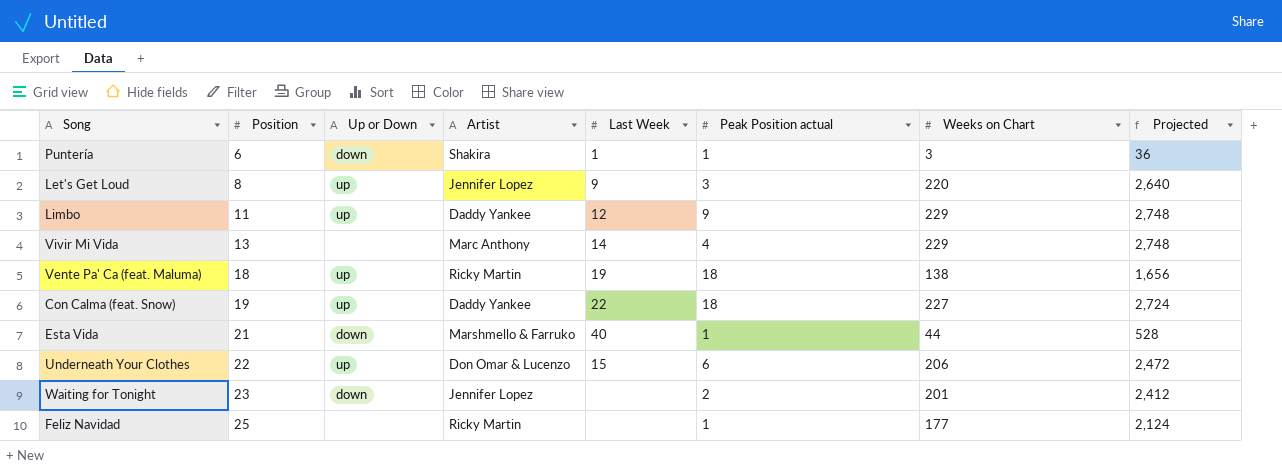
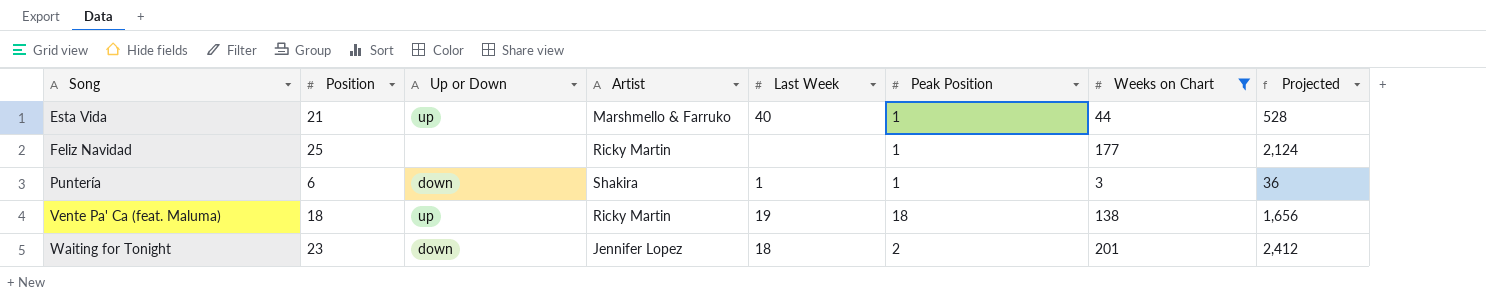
filter: none -> Weeks on Chart <= 201
row order: Position ascending -> Song ascending
column name: Peak Position actual -> Peak Position
Esta Vida | Up or Down: down -> up
Waiting for Tonight | Last Week: none -> 18

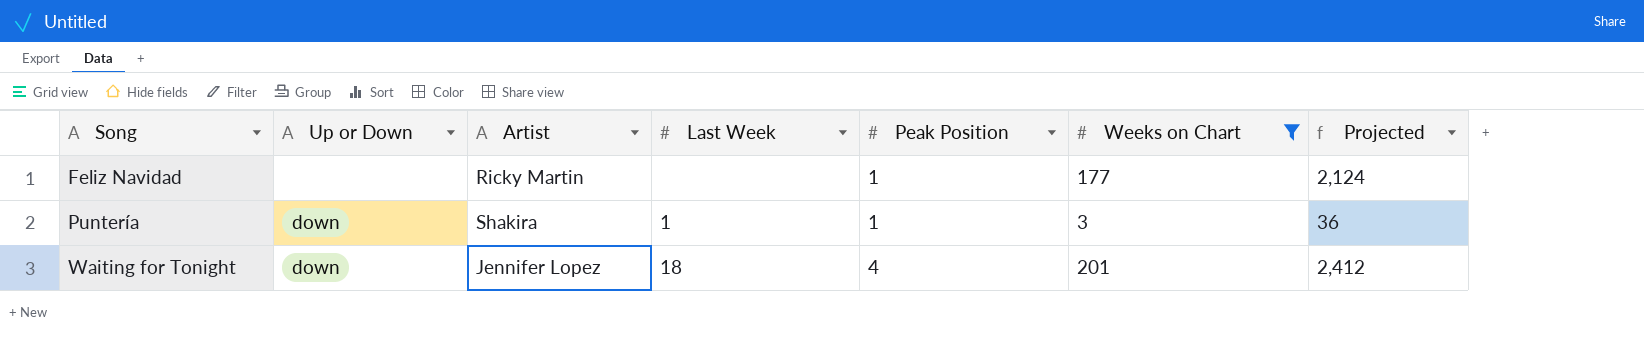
column Position | position: 2 -> none
row Esta Vida: 21 | up | Marshmello & Farruko | 40 | 1 | 44 | 528 -> none
row Vente Pa' Ca (feat. Maluma): 18 | up | Ricky Martin | 19 | 18 | 138 | 1,656 -> none
Waiting for Tonight | Peak Position: 2 -> 4

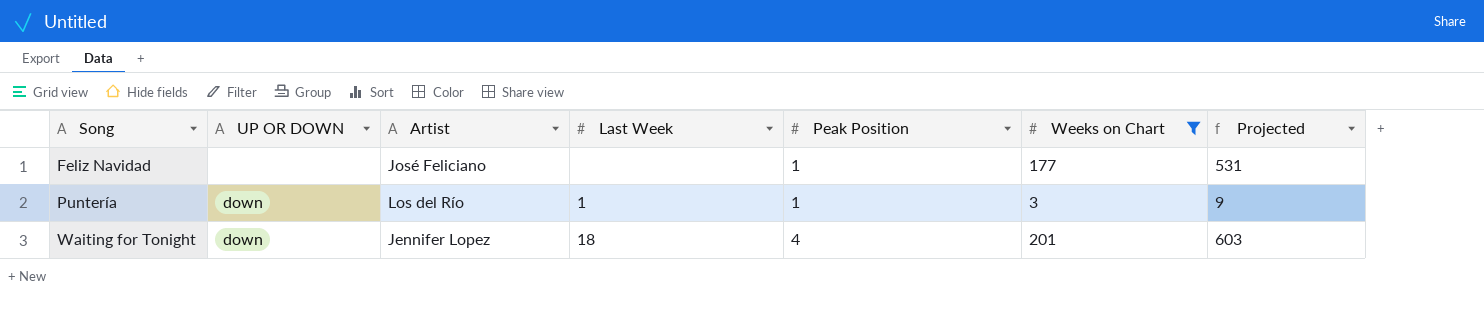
column name: Up or Down -> UP OR DOWN
column Projected | formula: [Weeks on Chart] * 12 -> [Weeks on Chart] * 3
Feliz Navidad | Artist: Ricky Martin -> José Feliciano
Puntería | Artist: Shakira -> Los del Río

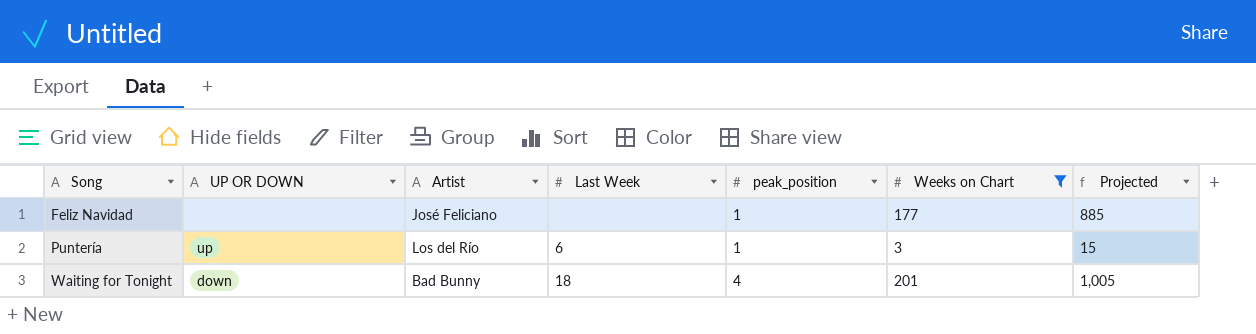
column name: Peak Position -> peak_position
column Projected | formula: [Weeks on Chart] * 3 -> [Weeks on Chart] * 5
Puntería | UP OR DOWN: down -> up
Puntería | Last Week: 1 -> 6
Waiting for Tonight | Artist: Jennifer Lopez -> Bad Bunny

